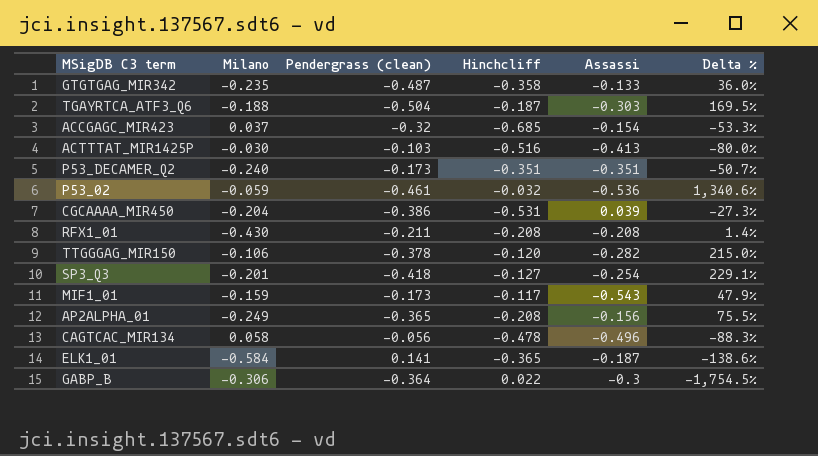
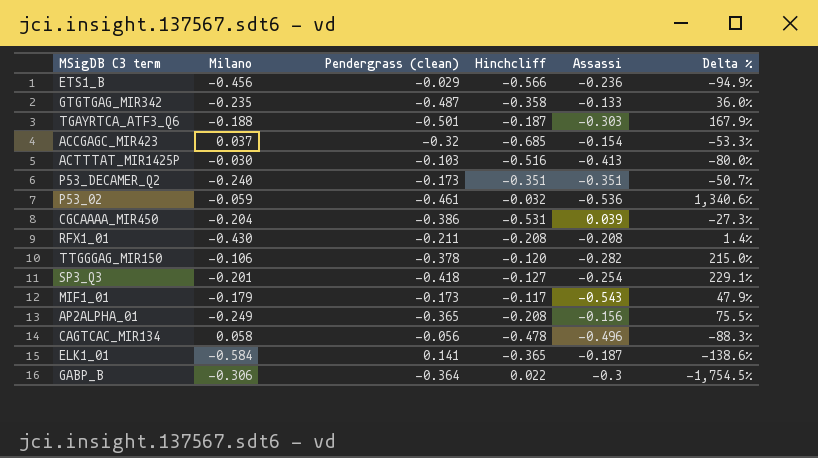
row ETS1_B: none -> -0.456 | -0.029 | -0.566 | -0.236 | -94.9%
TGAYRTCA_ATF3_Q6 | Pendergrass (clean): -0.504 -> -0.501
TGAYRTCA_ATF3_Q6 | Delta %: 169.5% -> 167.9%
MIF1_01 | Milano: -0.159 -> -0.179

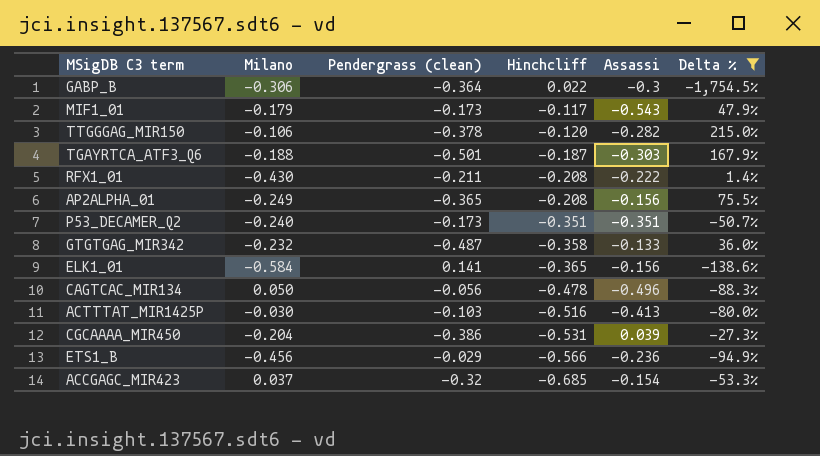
filter: none -> Delta % <= 215.0%
row order: none -> Hinchcliff descending
RFX1_01 | Assassi: -0.208 -> -0.222
GTGTGAG_MIR342 | Milano: -0.235 -> -0.232
ELK1_01 | Assassi: -0.187 -> -0.156
CAGTCAC_MIR134 | Milano: 0.058 -> 0.050

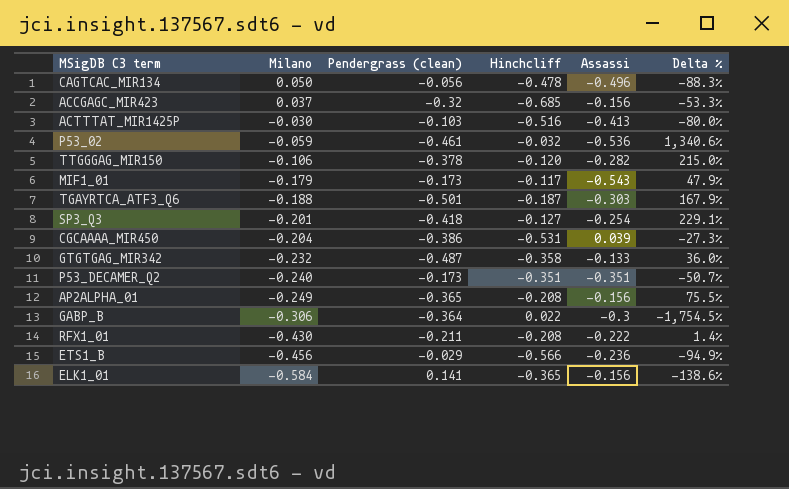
filter: Delta % <= 215.0% -> none
row order: Hinchcliff descending -> Milano descending
ACCGAGC_MIR423 | Assassi: -0.154 -> -0.156

